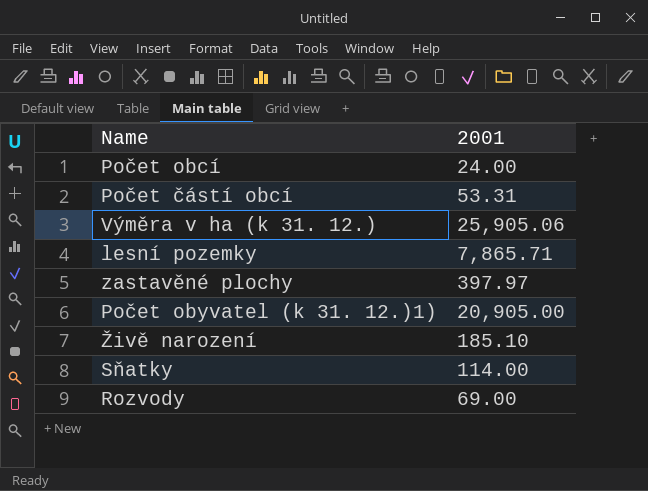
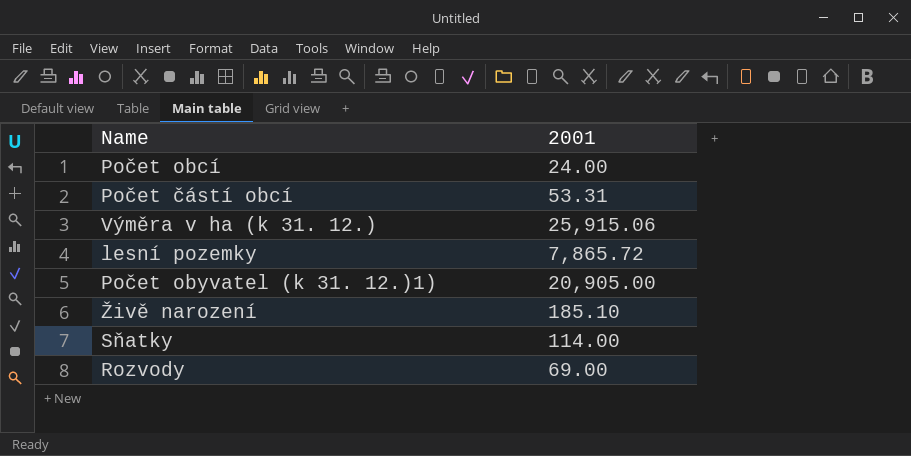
row zastavěné plochy: 397.97 -> none
Výměra v ha (k 31. 12.) | 2001: 25,905.06 -> 25,915.06
lesní pozemky | 2001: 7,865.71 -> 7,865.72

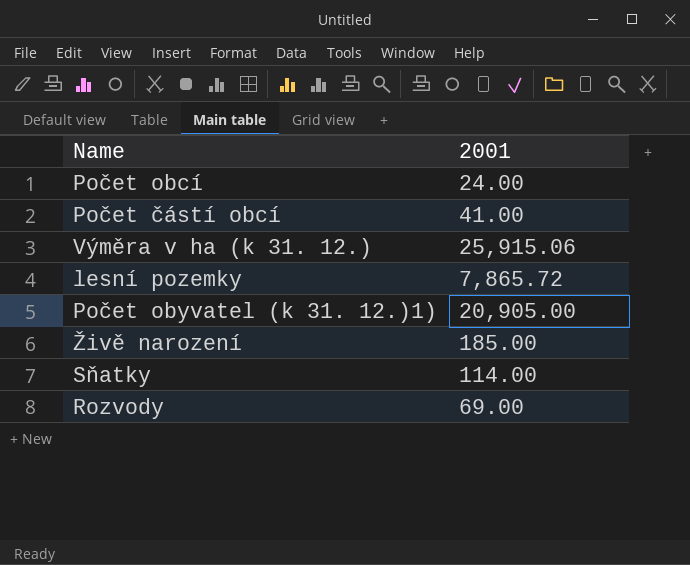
Počet částí obcí | 2001: 53.31 -> 41.00
Živě narození | 2001: 185.10 -> 185.00

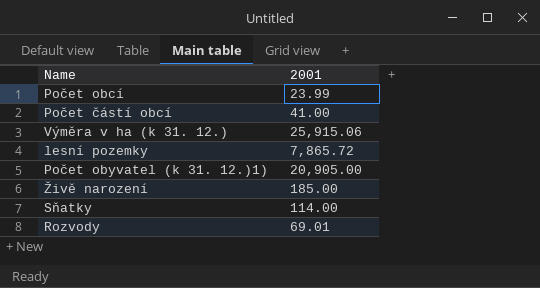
Počet obcí | 2001: 24.00 -> 23.99
Rozvody | 2001: 69.00 -> 69.01

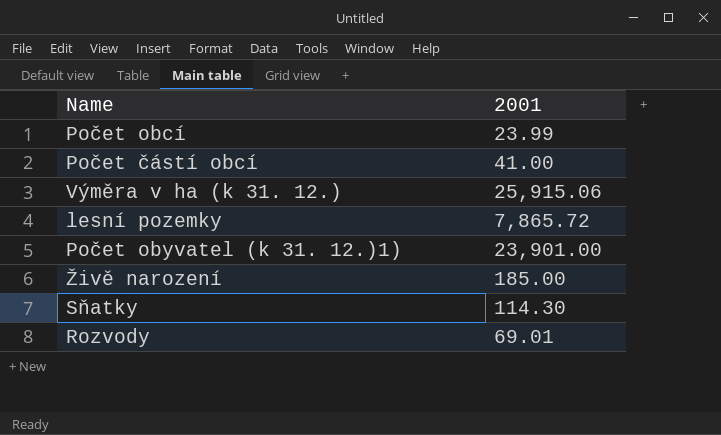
Počet obyvatel (k 31. 12.)1) | 2001: 20,905.00 -> 23,901.00
Sňatky | 2001: 114.00 -> 114.30

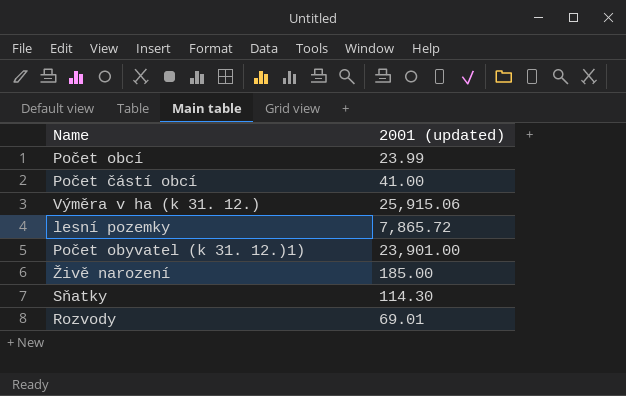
column name: 2001 -> 2001 (updated)

